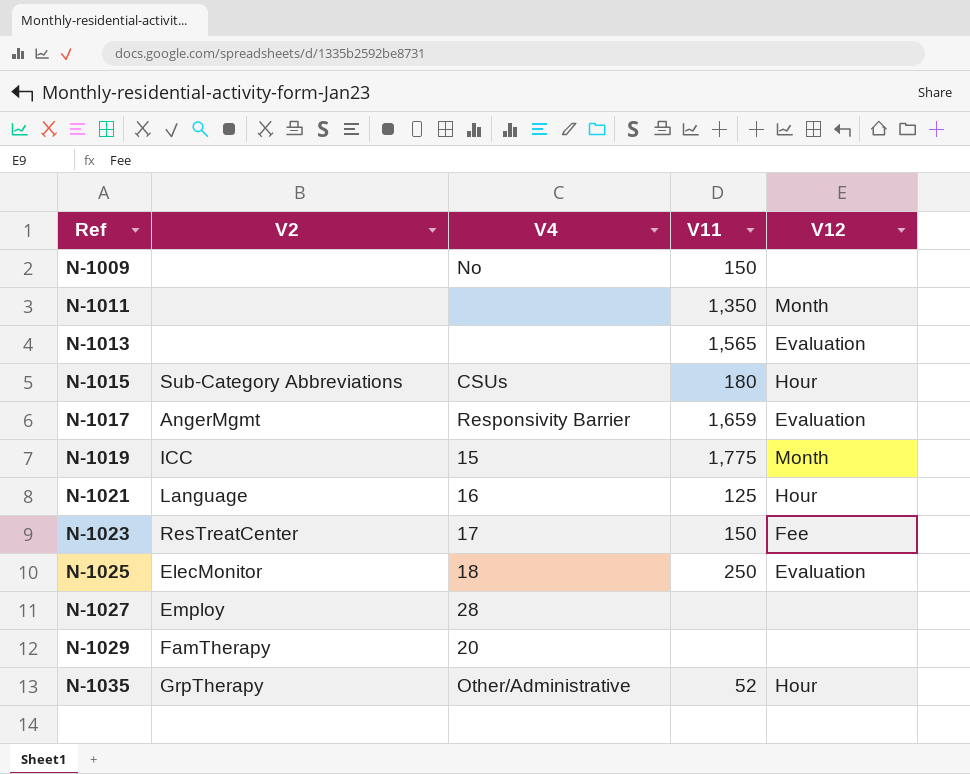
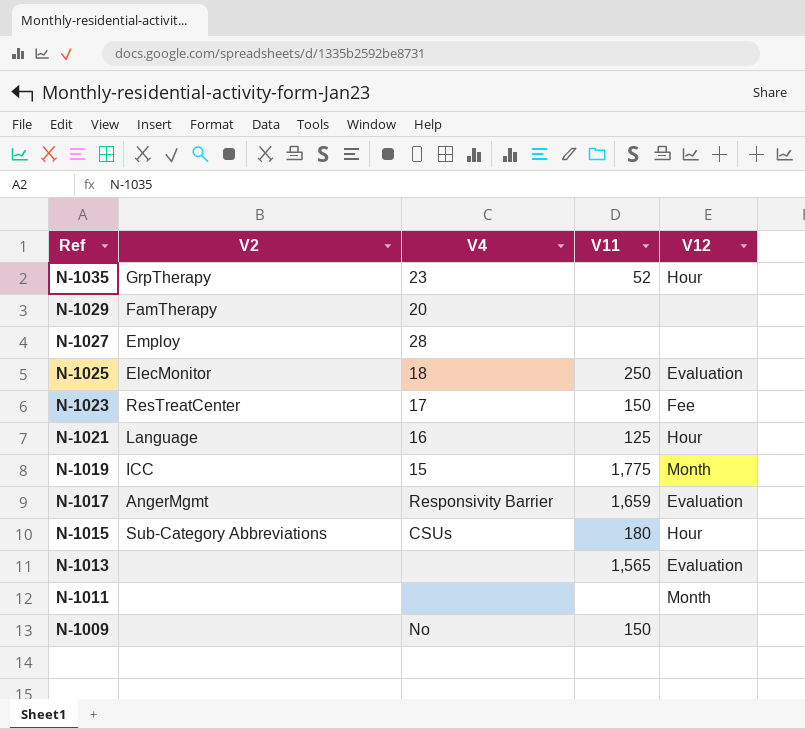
row order: Ref ascending -> Ref descending
N-1035 | V4: Other/Administrative -> 23
N-1011 | V11: 1,350 -> none

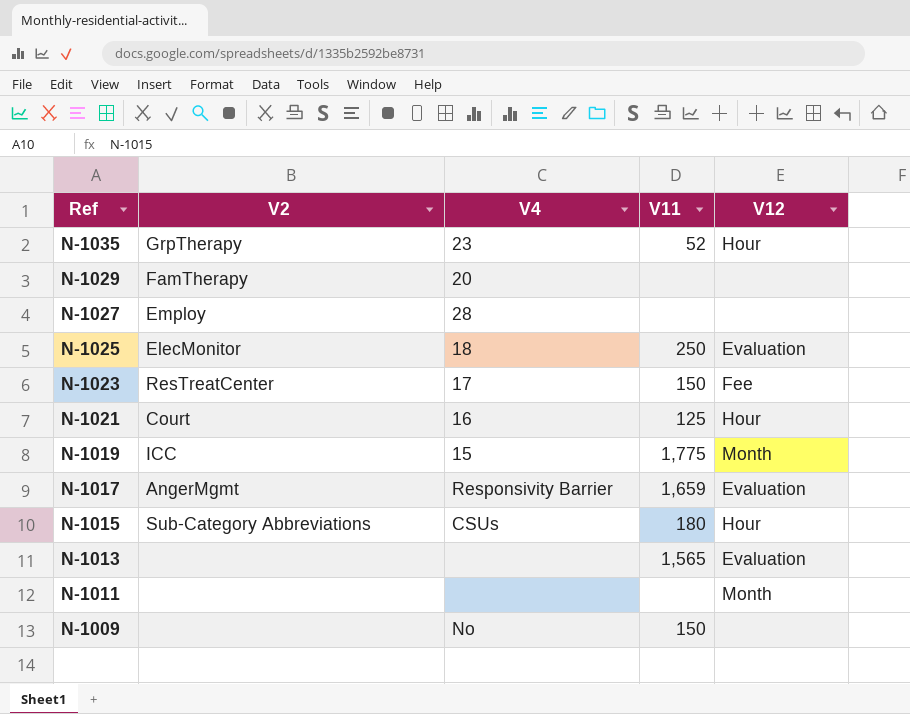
N-1021 | V2: Language -> Court

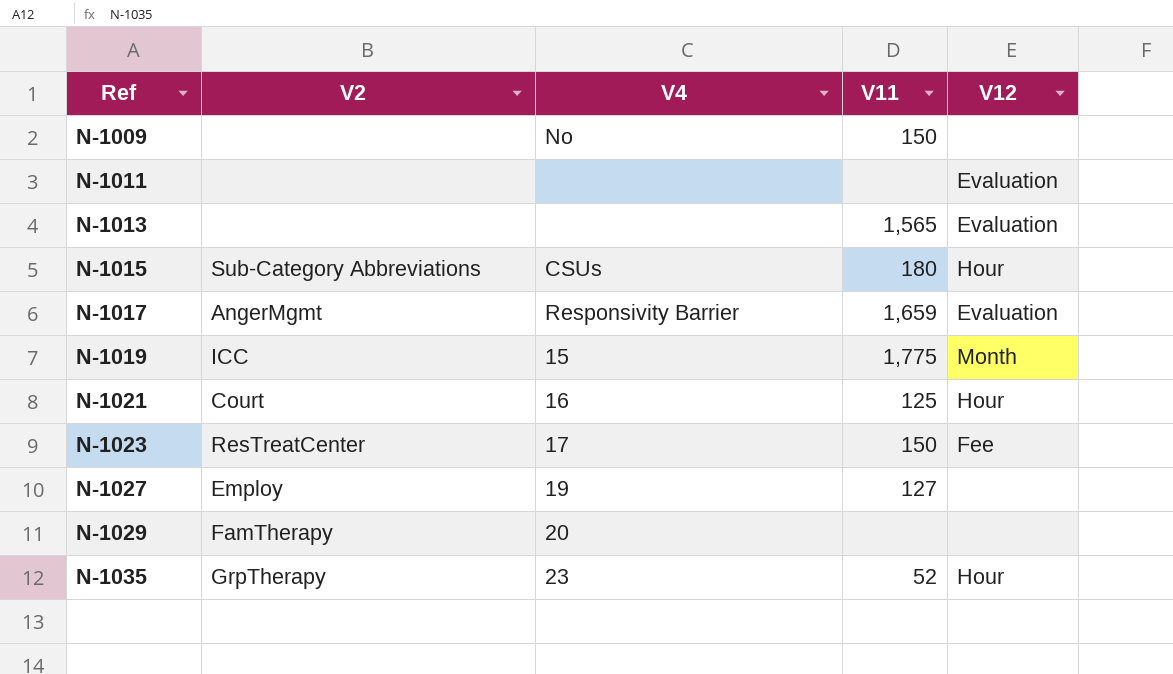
row order: Ref descending -> Ref ascending
row N-1025: ElecMonitor | 18 | 250 | Evaluation -> none
N-1011 | V12: Month -> Evaluation
N-1027 | V4: 28 -> 19
N-1027 | V11: none -> 127

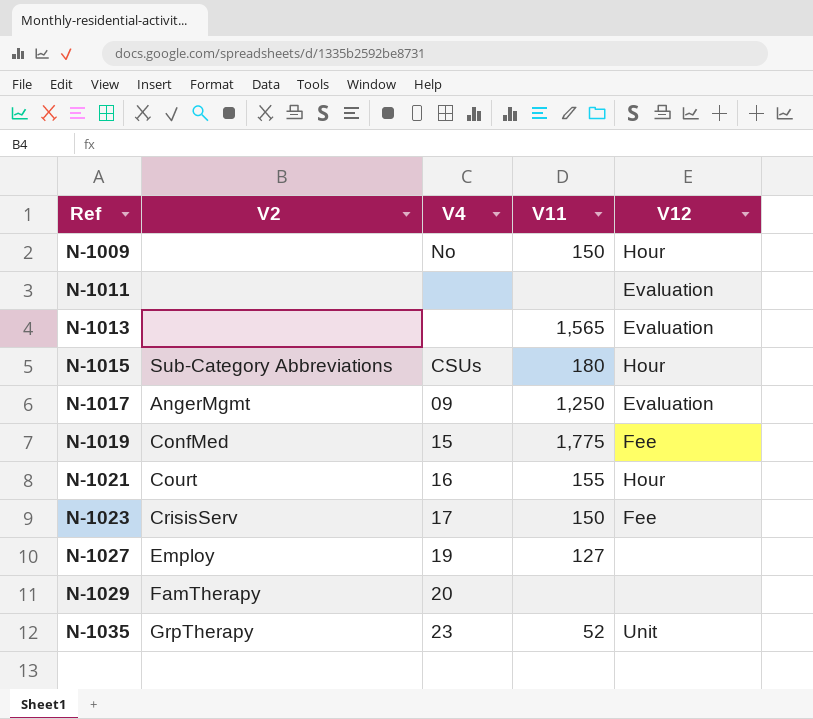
N-1009 | V12: none -> Hour
N-1017 | V4: Responsivity Barrier -> 09
N-1017 | V11: 1,659 -> 1,250
N-1019 | V2: ICC -> ConfMed
N-1019 | V12: Month -> Fee
N-1021 | V11: 125 -> 155
N-1023 | V2: ResTreatCenter -> CrisisServ
N-1035 | V12: Hour -> Unit

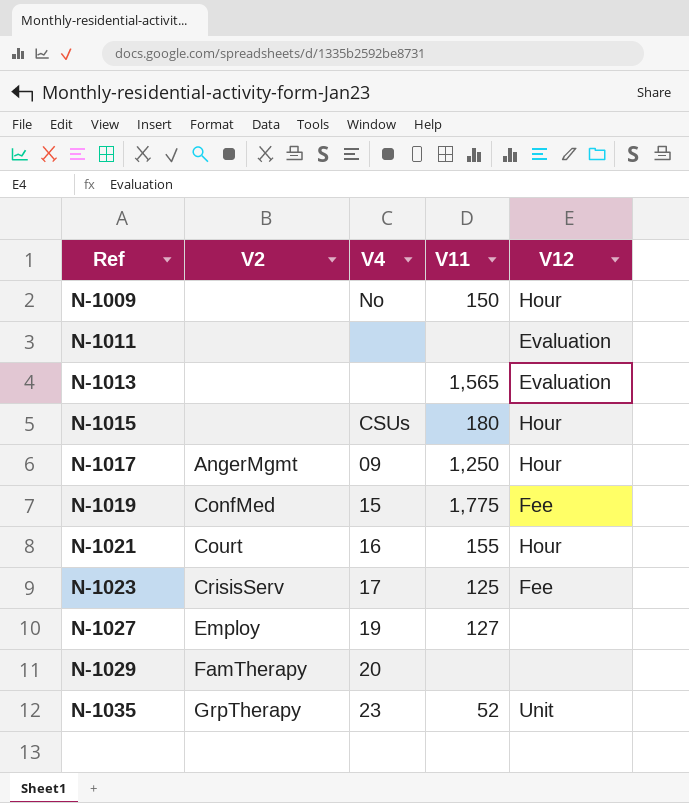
N-1015 | V2: Sub-Category Abbreviations -> none
N-1017 | V12: Evaluation -> Hour
N-1023 | V11: 150 -> 125

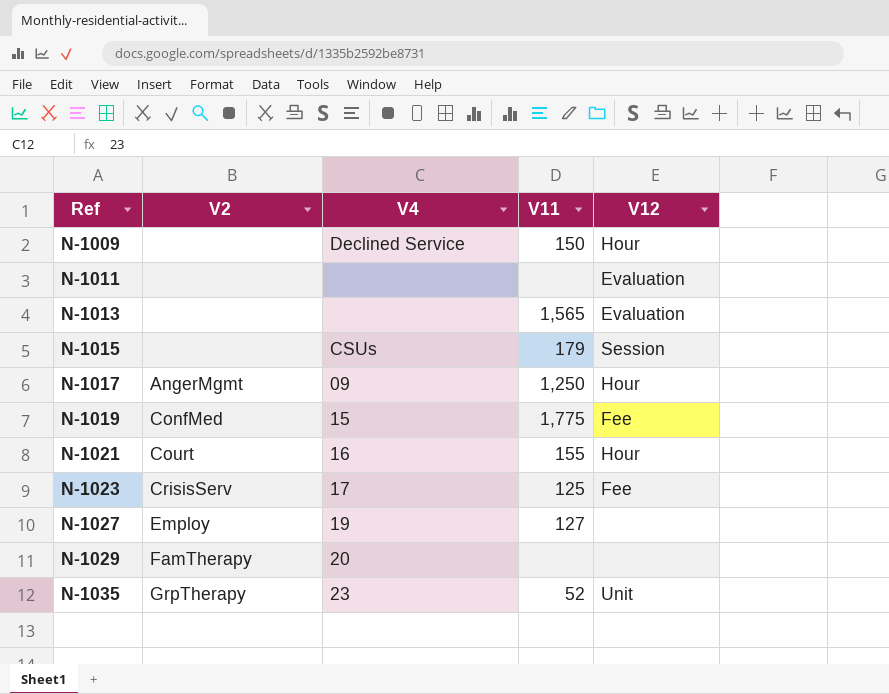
N-1009 | V4: No -> Declined Service
N-1015 | V11: 180 -> 179
N-1015 | V12: Hour -> Session

